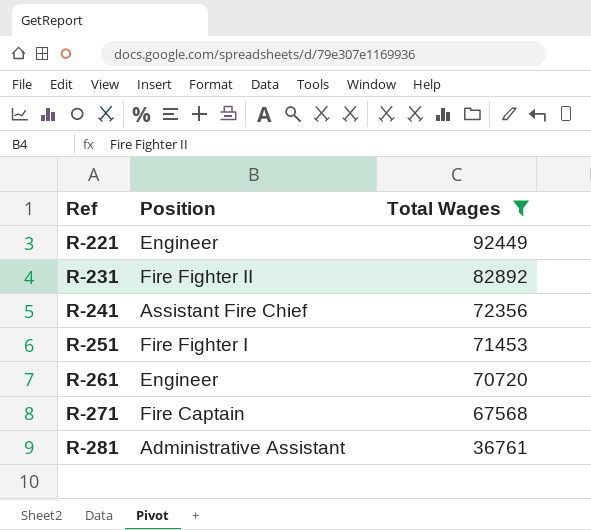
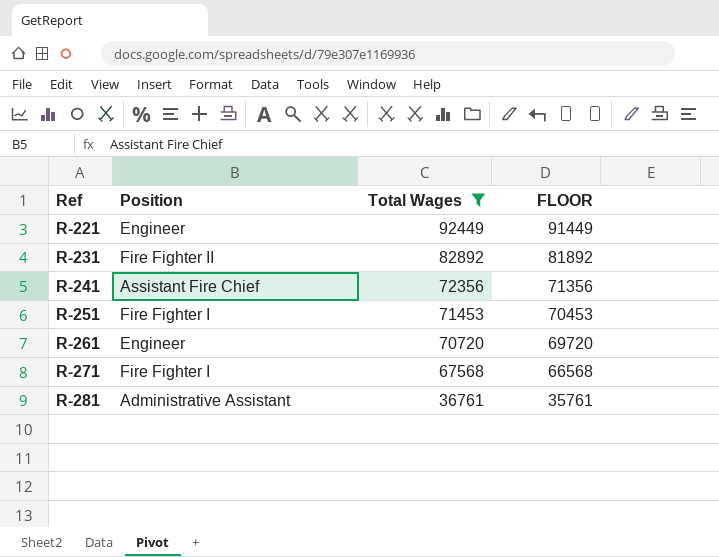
column FLOOR | formula: none -> [Total Wages] - 1000
R-271 | Position: Fire Captain -> Fire Fighter I

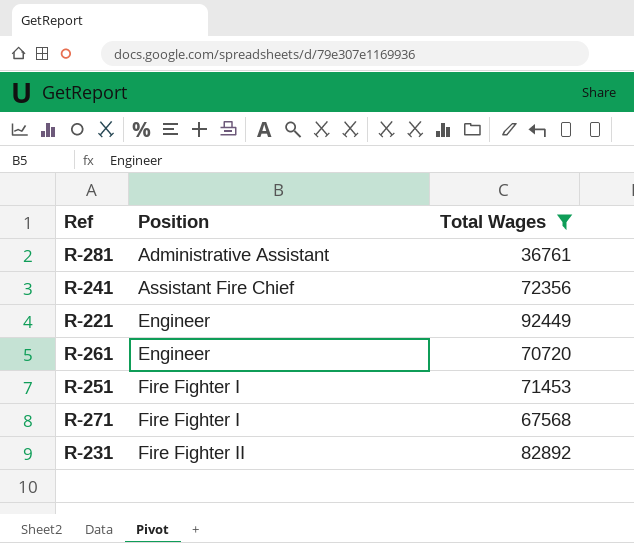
row order: Ref ascending -> Position ascending
column FLOOR | formula: [Total Wages] - 1000 -> none

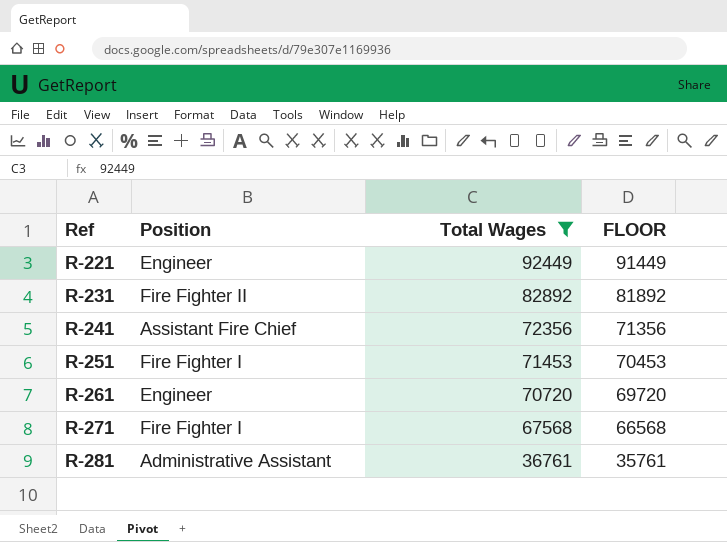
row order: Position ascending -> Ref ascending
column FLOOR | formula: none -> [Total Wages] - 1000

